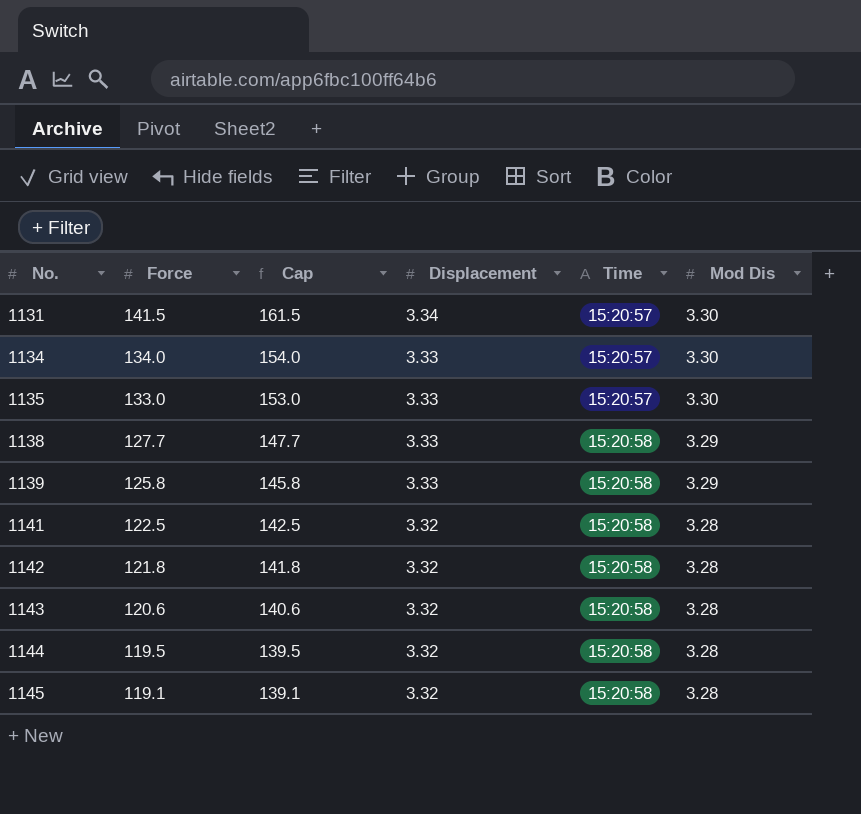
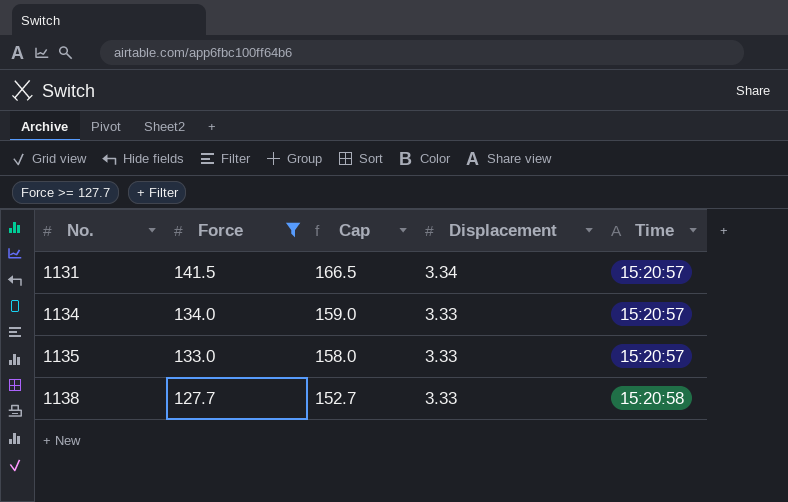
filter: none -> Force >= 127.7
column Mod Dis | position: 6 -> none
column Cap | formula: [Force] + 20 -> [Force] + 25

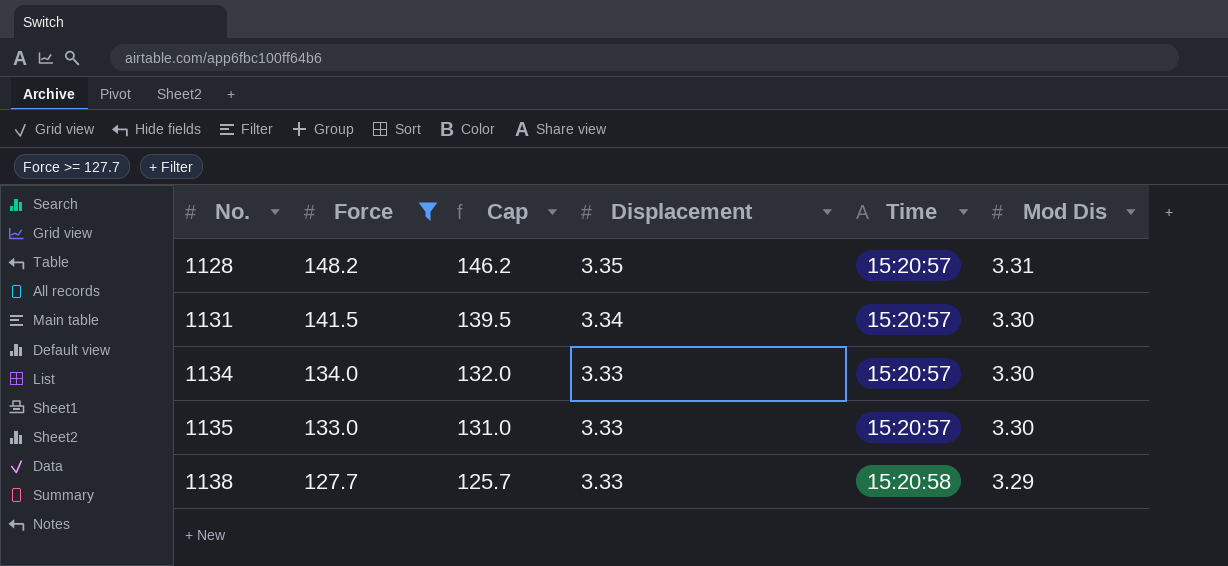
column Cap | formula: [Force] + 25 -> [Force] - 2
column Mod Dis | position: none -> 6
row 1128: none -> 148.2 | 146.2 | 3.35 | 15:20:57 | 3.31

